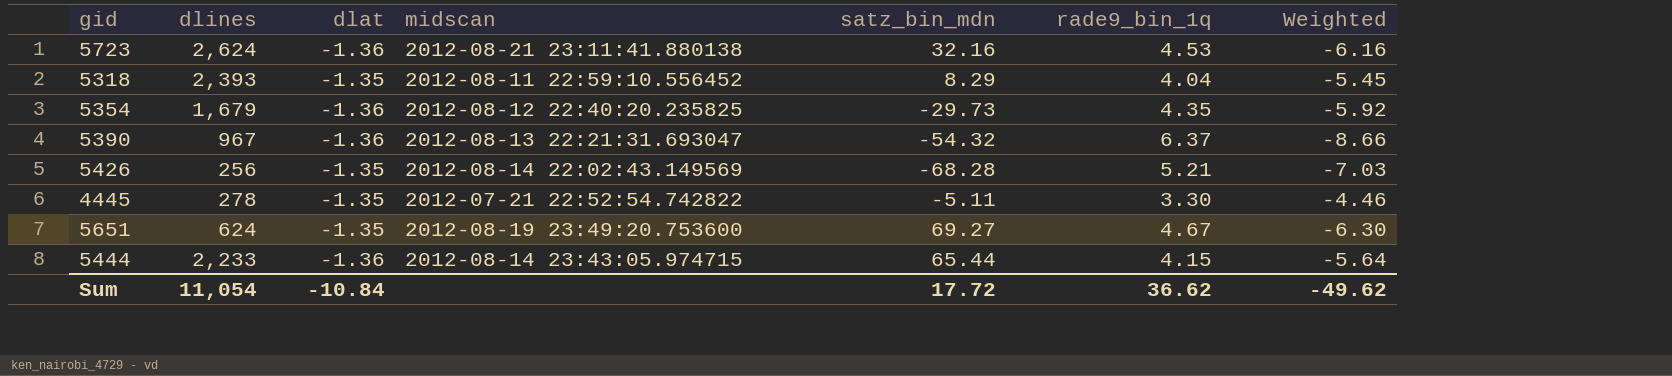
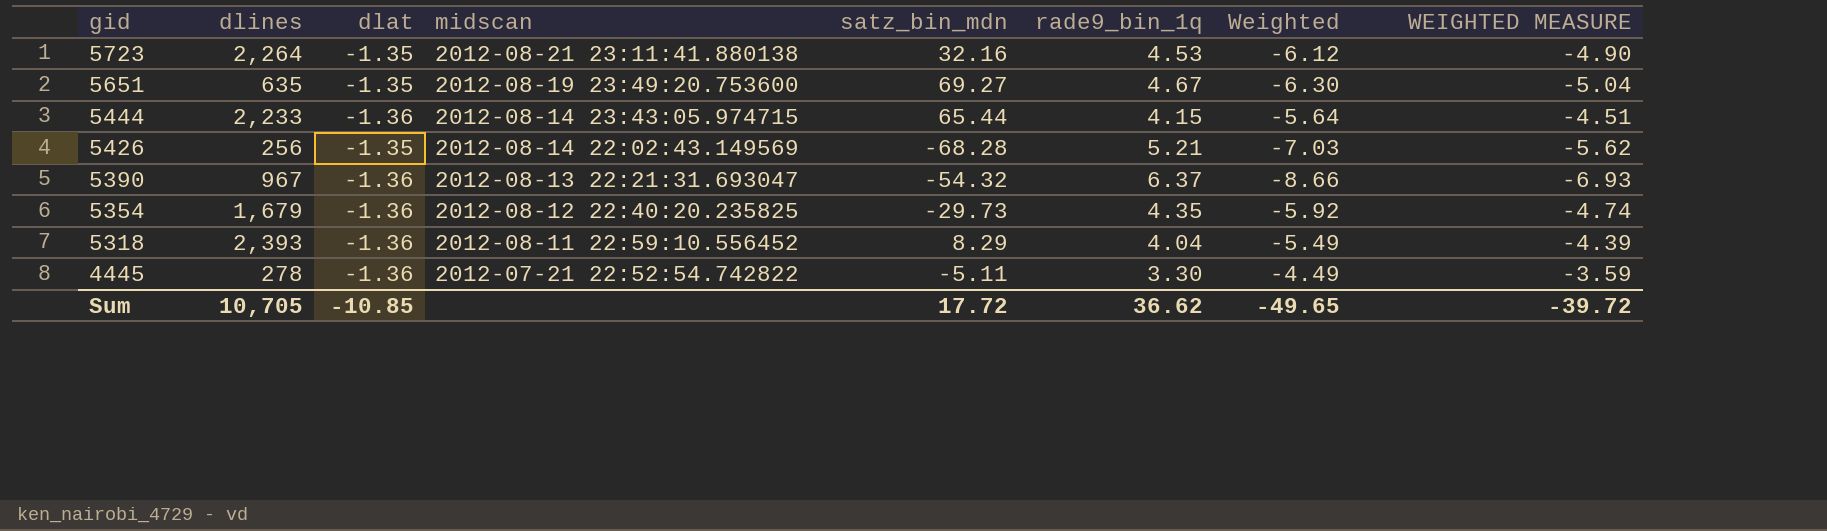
row order: none -> gid descending
column WEIGHTED MEASURE | formula: none -> [Weighted] * 0.8
5723 | dlines: 2,624 -> 2,264
5723 | dlat: -1.36 -> -1.35
5723 | Weighted: -6.16 -> -6.12
5651 | dlines: 624 -> 635
5318 | dlat: -1.35 -> -1.36
5318 | Weighted: -5.45 -> -5.49
4445 | dlat: -1.35 -> -1.36
4445 | Weighted: -4.46 -> -4.49
Sum | dlines: 11,054 -> 10,705
Sum | dlat: -10.84 -> -10.85
Sum | Weighted: -49.62 -> -49.65

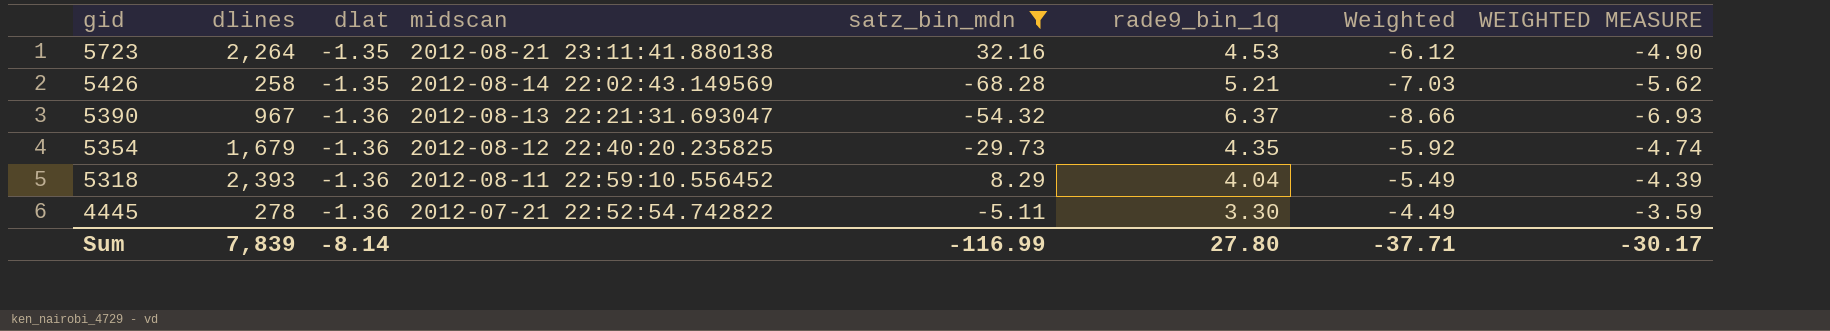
filter: none -> satz_bin_mdn <= 32.16
5426 | dlines: 256 -> 258
Sum | dlines: 10,705 -> 7,839
Sum | dlat: -10.85 -> -8.14
Sum | satz_bin_mdn: 17.72 -> -116.99
Sum | rade9_bin_1q: 36.62 -> 27.80
Sum | Weighted: -49.65 -> -37.71
Sum | WEIGHTED MEASURE: -39.72 -> -30.17

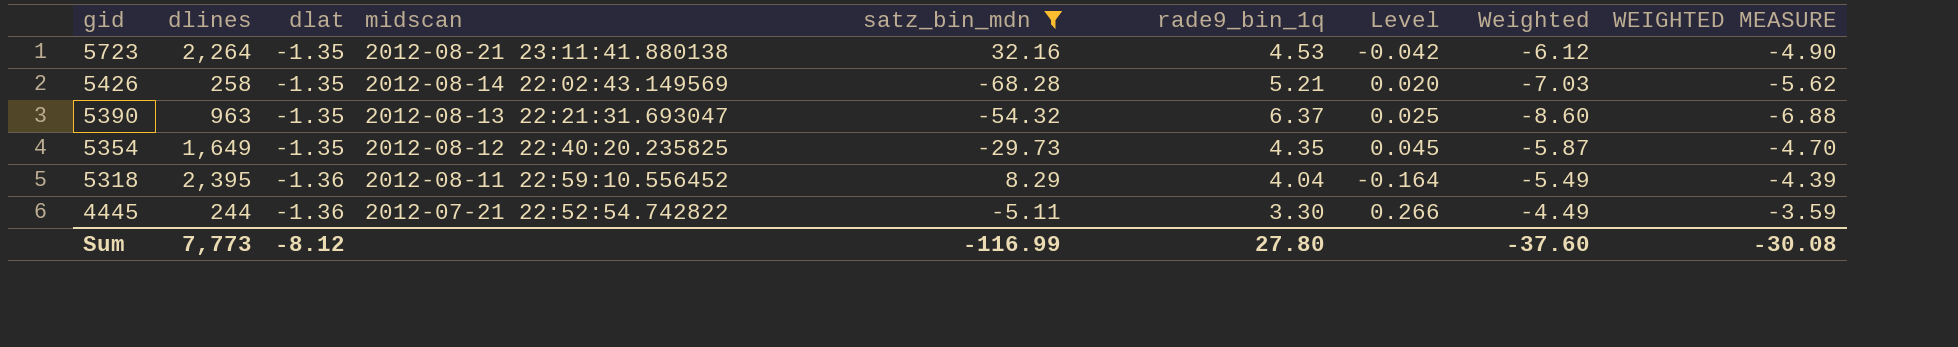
column Level | formula: none -> [dlat] / [satz_bin_mdn]
5390 | dlines: 967 -> 963
5390 | dlat: -1.36 -> -1.35
5390 | Weighted: -8.66 -> -8.60
5390 | WEIGHTED MEASURE: -6.93 -> -6.88
5354 | dlines: 1,679 -> 1,649
5354 | dlat: -1.36 -> -1.35
5354 | Weighted: -5.92 -> -5.87
5354 | WEIGHTED MEASURE: -4.74 -> -4.70
5318 | dlines: 2,393 -> 2,395
4445 | dlines: 278 -> 244
Sum | dlines: 7,839 -> 7,773
Sum | dlat: -8.14 -> -8.12
Sum | Weighted: -37.71 -> -37.60
Sum | WEIGHTED MEASURE: -30.17 -> -30.08

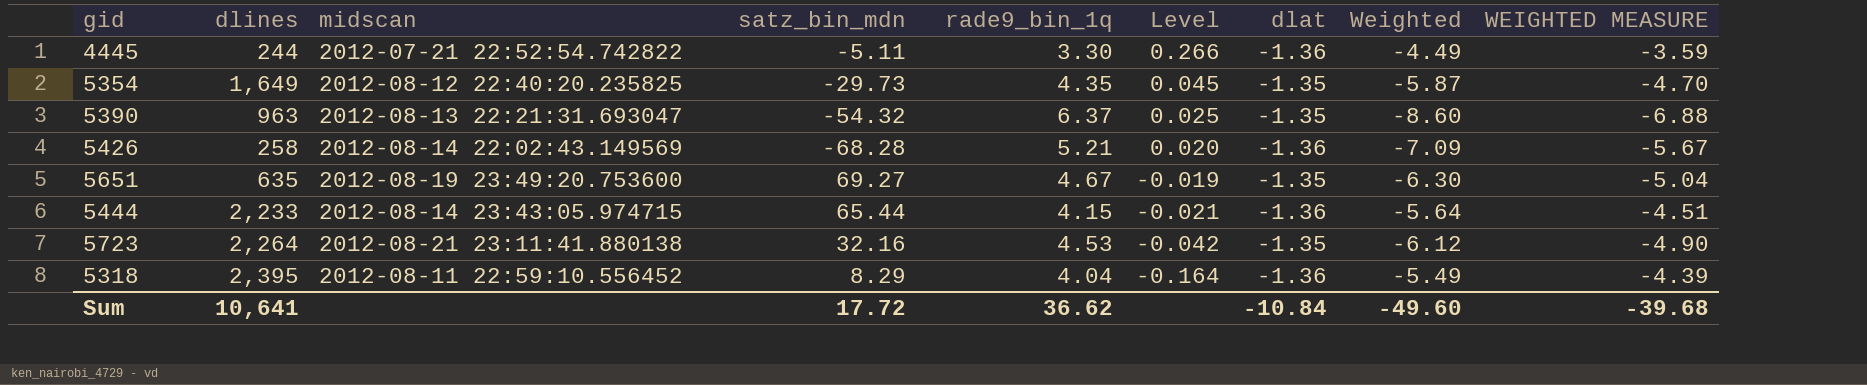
filter: satz_bin_mdn <= 32.16 -> none
row order: gid descending -> Level descending
column dlat | position: 3 -> 7
5426 | dlat: -1.35 -> -1.36
5426 | Weighted: -7.03 -> -7.09
5426 | WEIGHTED MEASURE: -5.62 -> -5.67
Sum | dlines: 7,773 -> 10,641
Sum | satz_bin_mdn: -116.99 -> 17.72
Sum | rade9_bin_1q: 27.80 -> 36.62
Sum | dlat: -8.12 -> -10.84
Sum | Weighted: -37.60 -> -49.60
Sum | WEIGHTED MEASURE: -30.08 -> -39.68

